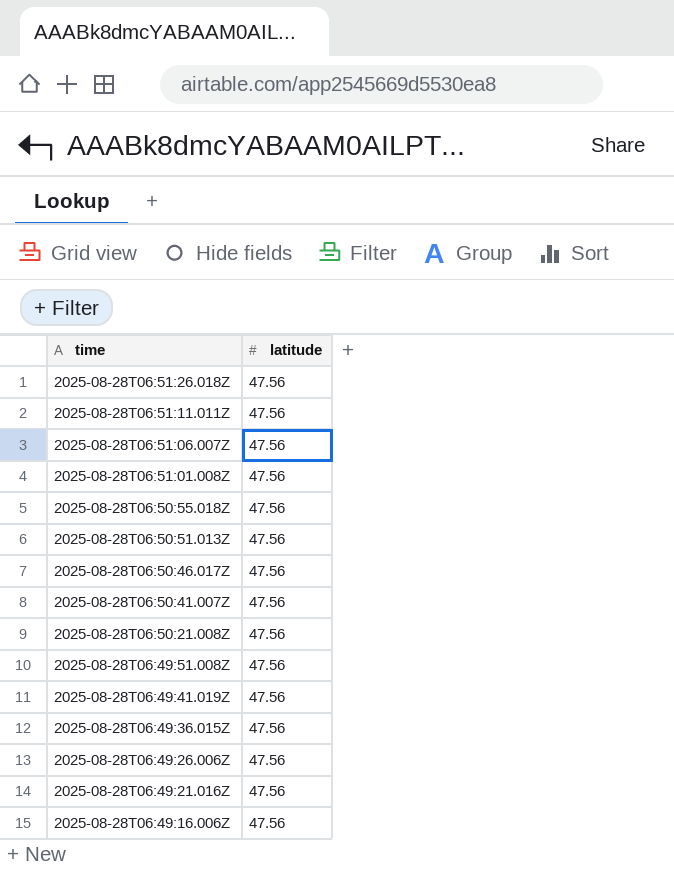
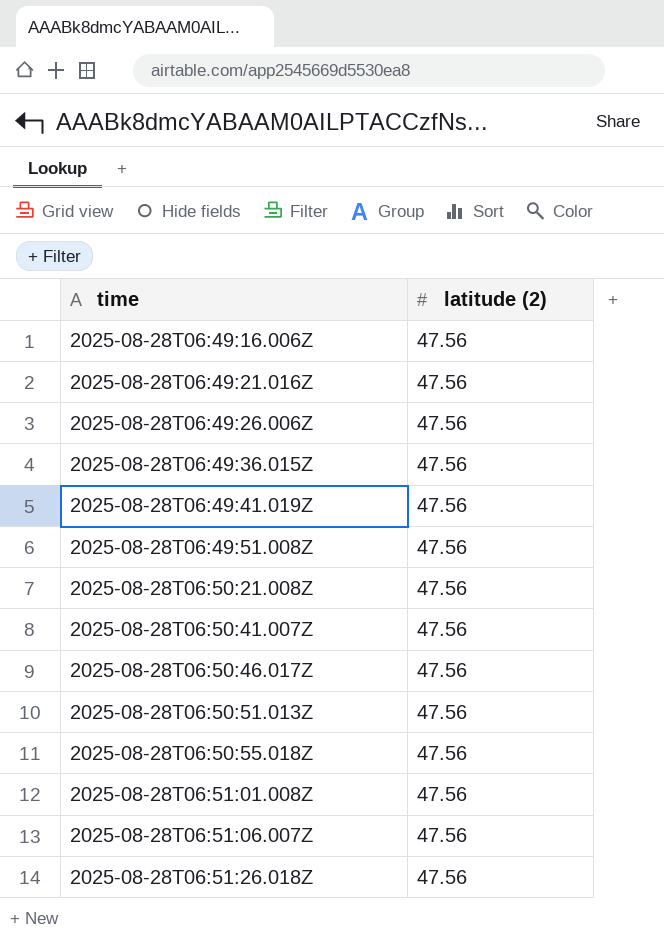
row order: time descending -> time ascending
column name: latitude -> latitude (2)
row 2025-08-28T06:51:11.011Z: 47.56 -> none

